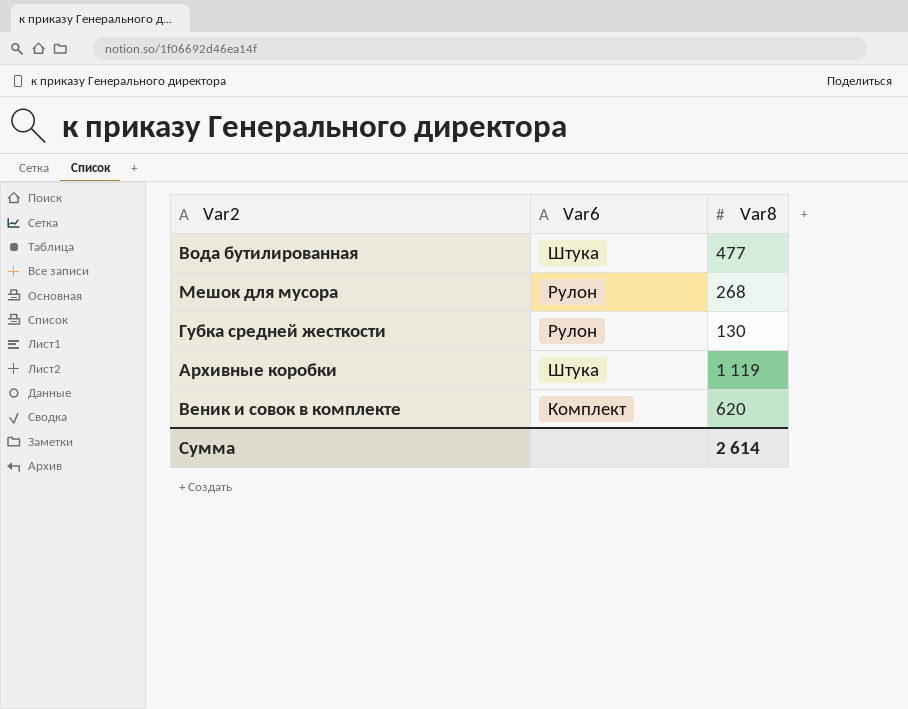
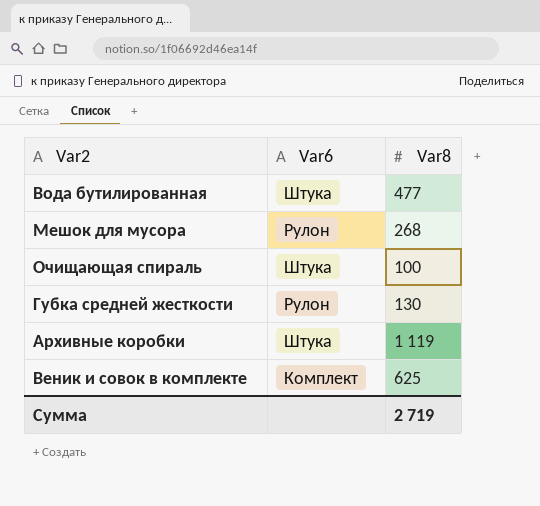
row Очищающая спираль: none -> Штука | 100
Веник и совок в комплекте | Var8: 620 -> 625
Сумма | Var8: 2 614 -> 2 719

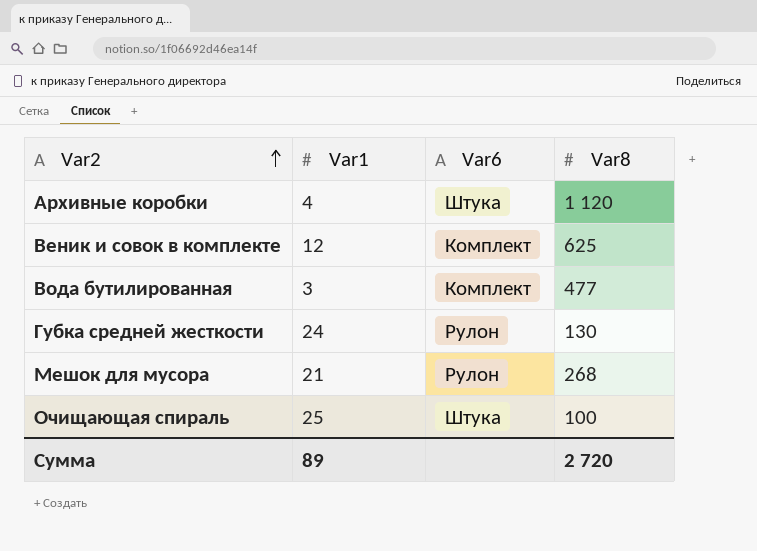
row order: none -> Var2 ascending
column Var1 | position: none -> 2
Архивные коробки | Var8: 1 119 -> 1 120
Вода бутилированная | Var6: Штука -> Комплект
Сумма | Var8: 2 719 -> 2 720

